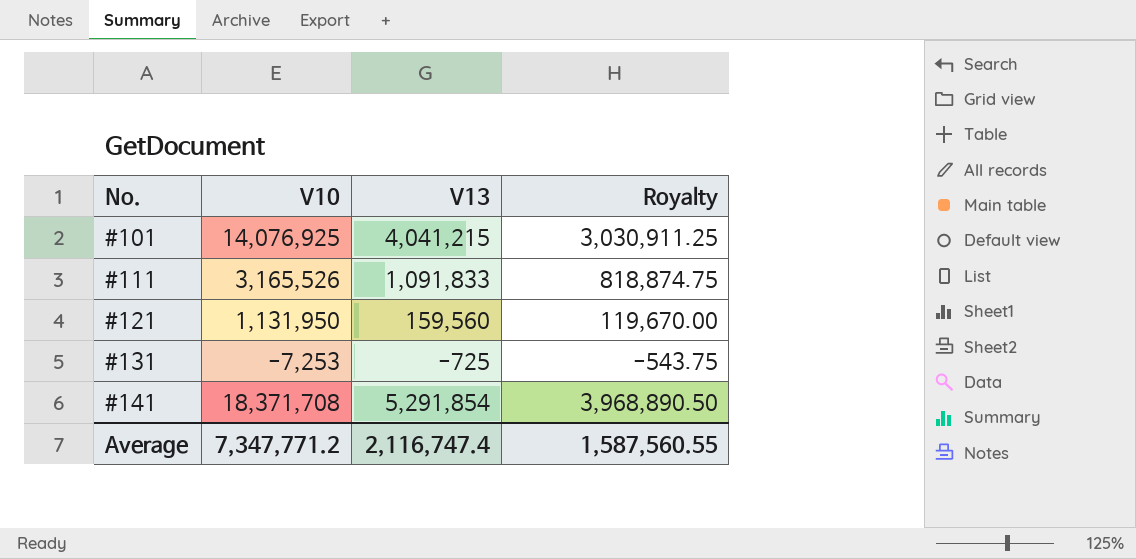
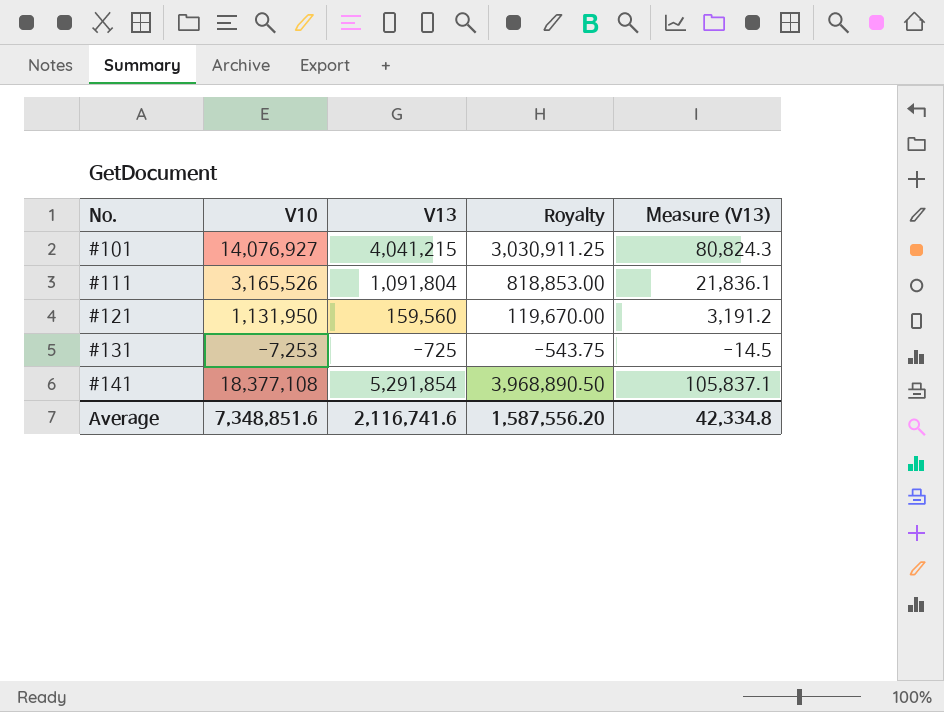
column Measure (V13) | formula: none -> [V13] * 0.02
#101 | V10: 14,076,925 -> 14,076,927
#111 | V13: 1,091,833 -> 1,091,804
#111 | Royalty: 818,874.75 -> 818,853.00
#141 | V10: 18,371,708 -> 18,377,108
Average | V10: 7,347,771.2 -> 7,348,851.6
Average | V13: 2,116,747.4 -> 2,116,741.6
Average | Royalty: 1,587,560.55 -> 1,587,556.20

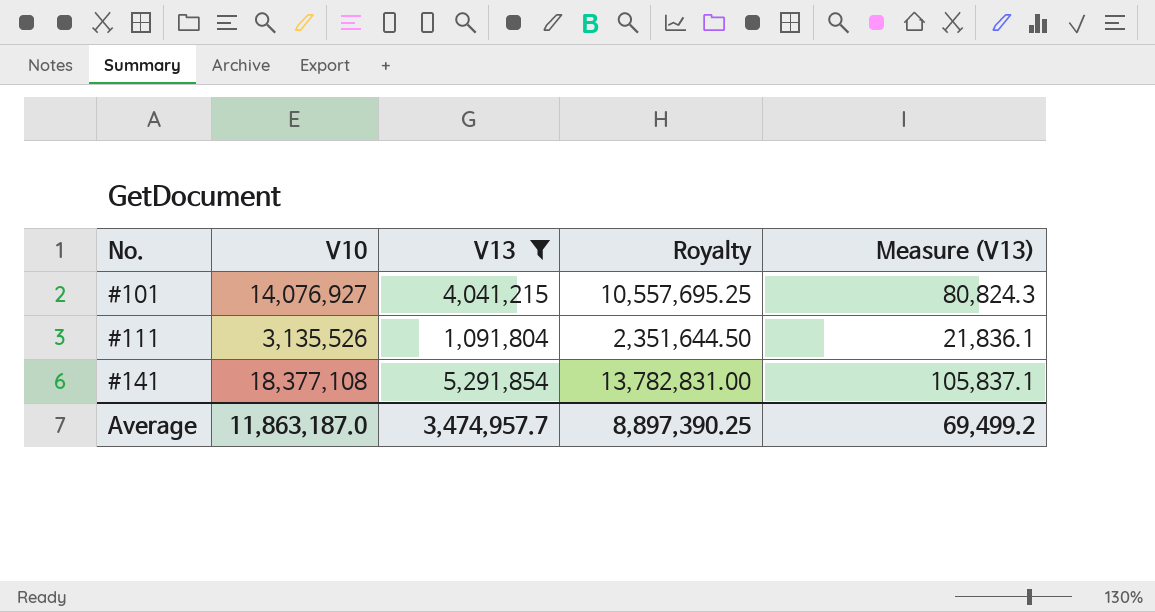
filter: none -> V13 >= 1,091,804
column Royalty | formula: [V13] * 0.75 -> [V10] * 0.75
#111 | V10: 3,165,526 -> 3,135,526
Average | V10: 7,348,851.6 -> 11,863,187.0
Average | V13: 2,116,741.6 -> 3,474,957.7
Average | Royalty: 1,587,556.20 -> 8,897,390.25
Average | Measure (V13): 42,334.8 -> 69,499.2

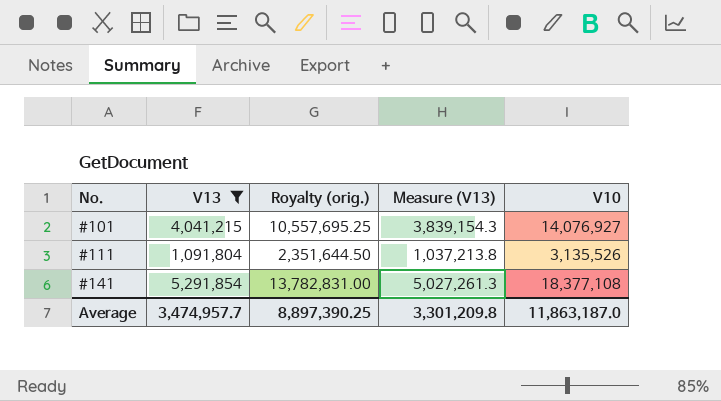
column name: Royalty -> Royalty (orig.)
column Measure (V13) | formula: [V13] * 0.02 -> [V13] * 0.95
column V10 | position: 2 -> 5
Average | Measure (V13): 69,499.2 -> 3,301,209.8

